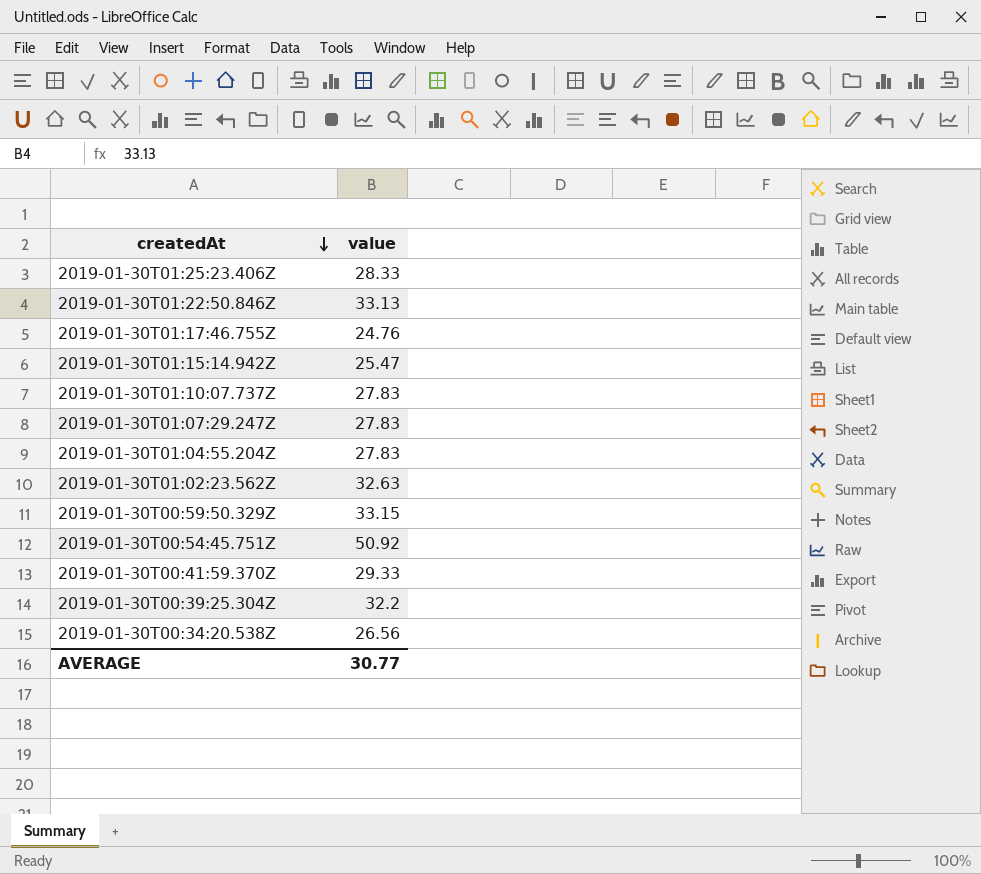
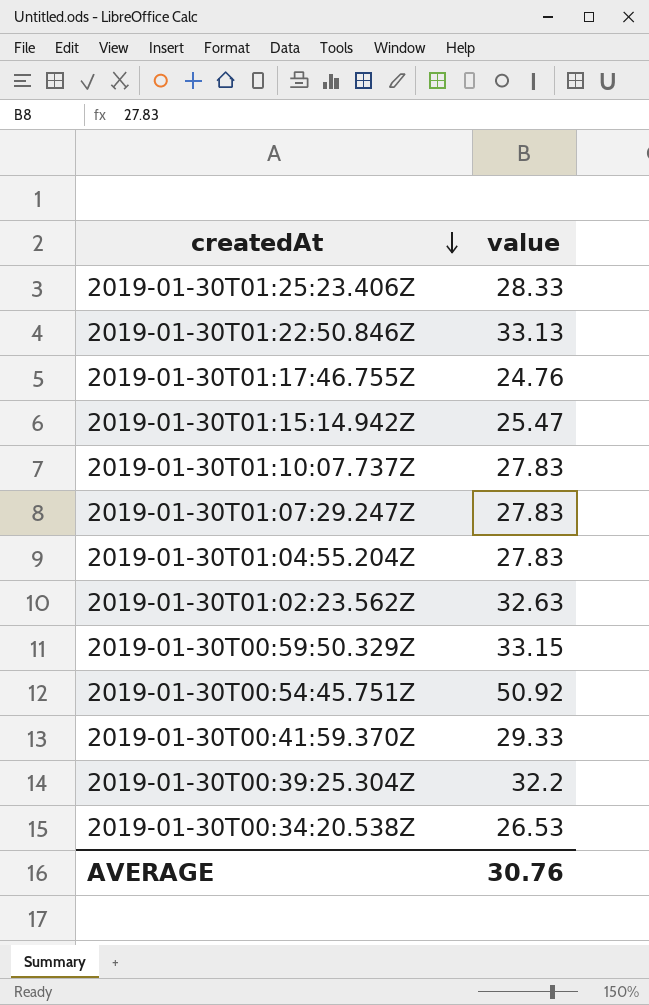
2019-01-30T00:34:20.538Z | value: 26.56 -> 26.53
AVERAGE | value: 30.77 -> 30.76

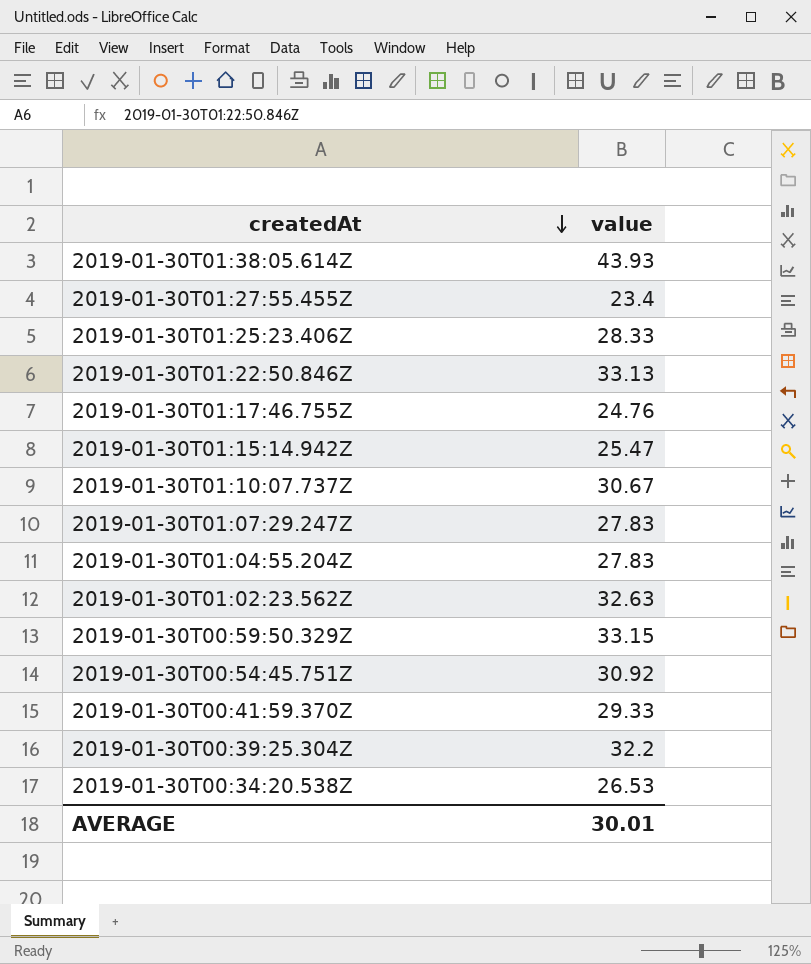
row 2019-01-30T01:38:05.614Z: none -> 43.93
row 2019-01-30T01:27:55.455Z: none -> 23.4
2019-01-30T01:10:07.737Z | value: 27.83 -> 30.67
2019-01-30T00:54:45.751Z | value: 50.92 -> 30.92
AVERAGE | value: 30.76 -> 30.01

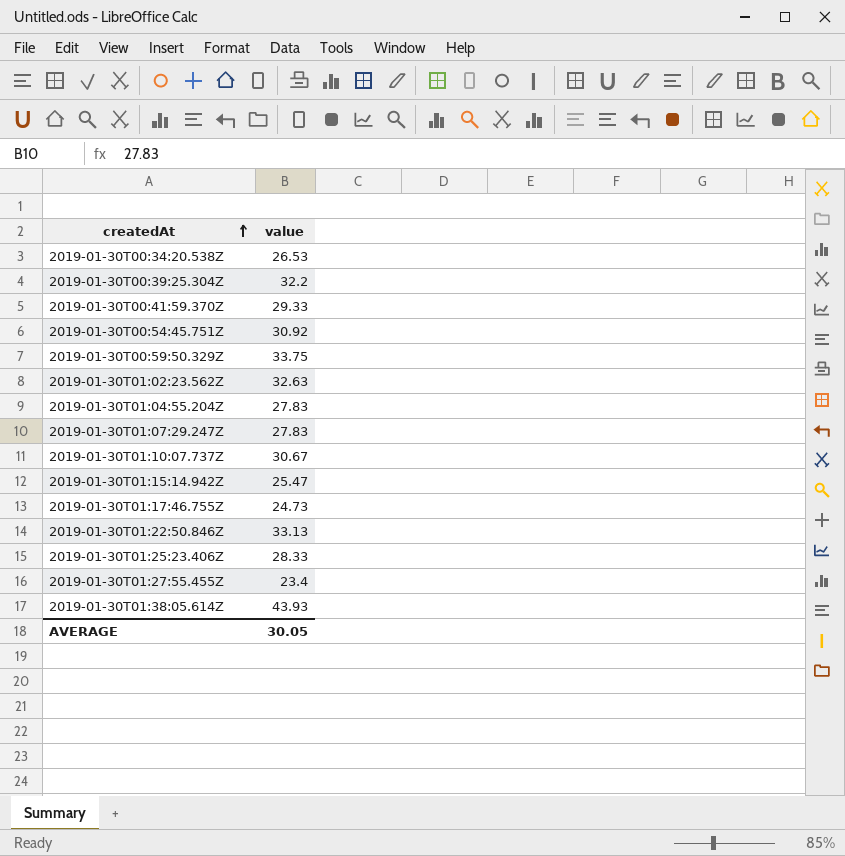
row order: createdAt descending -> createdAt ascending
2019-01-30T00:59:50.329Z | value: 33.15 -> 33.75
2019-01-30T01:17:46.755Z | value: 24.76 -> 24.73
AVERAGE | value: 30.01 -> 30.05

